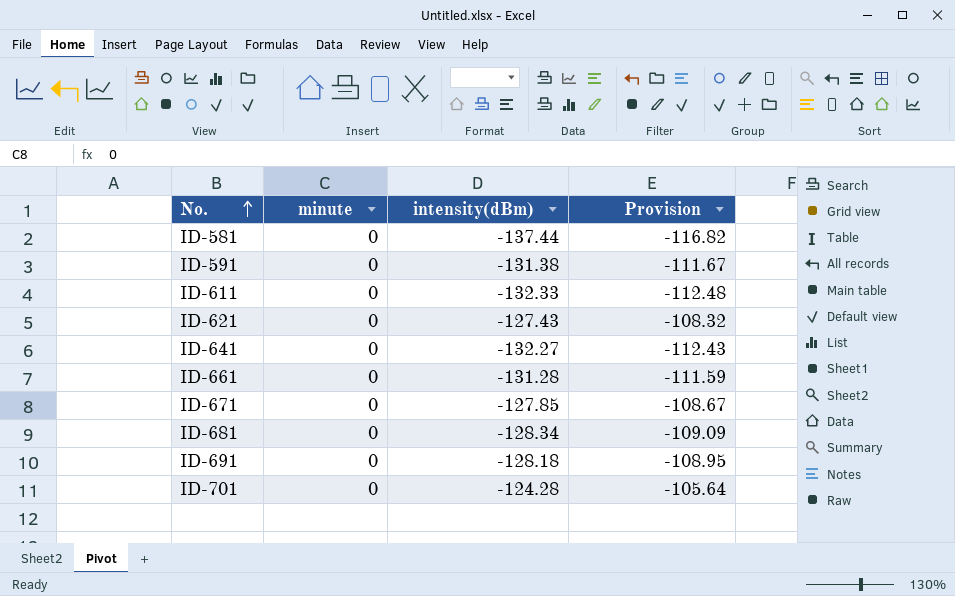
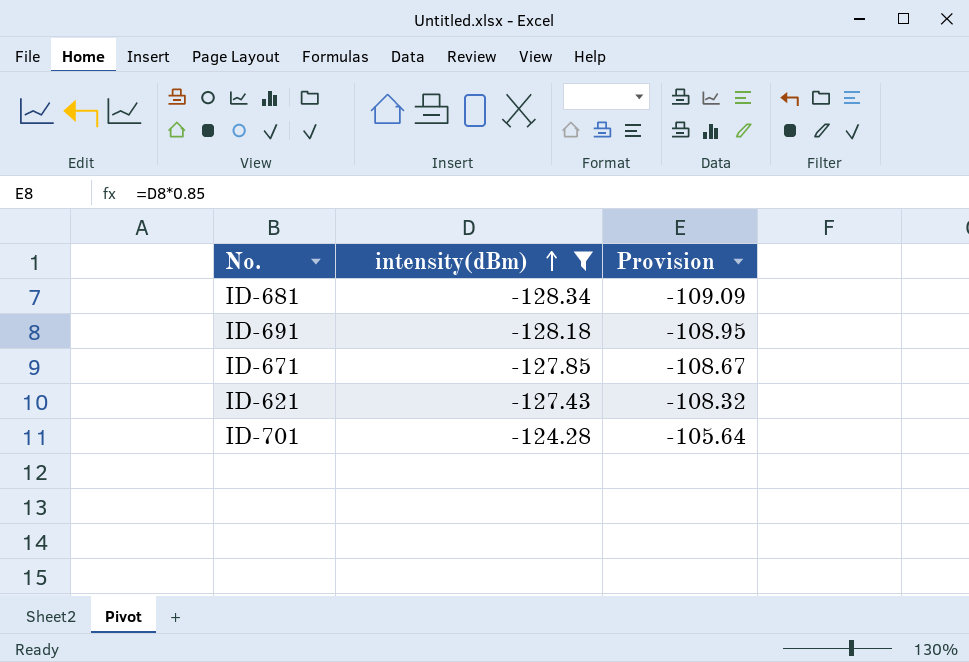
filter: none -> intensity(dBm) >= -128.34
row order: No. ascending -> intensity(dBm) ascending
column minute | position: 2 -> none

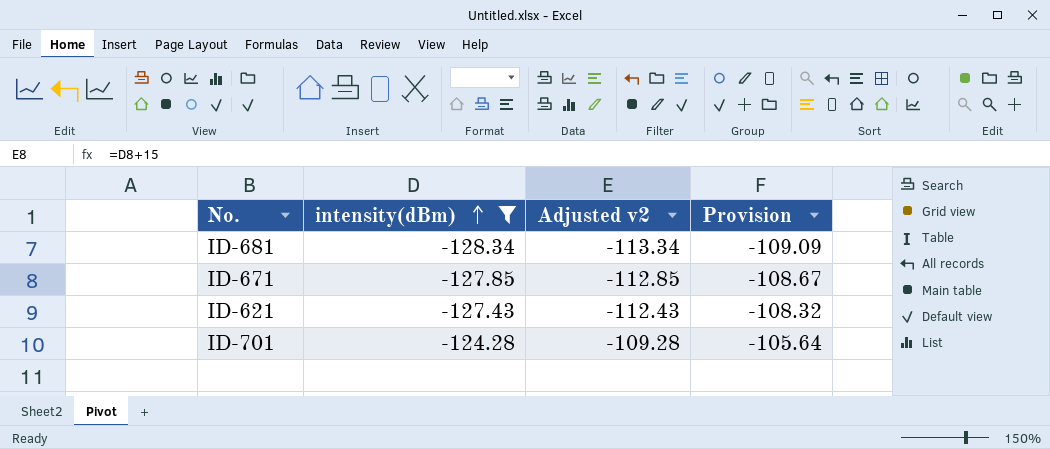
column Adjusted v2 | formula: none -> [intensity(dBm)] + 15
row ID-691: -128.18 | -108.95 -> none

